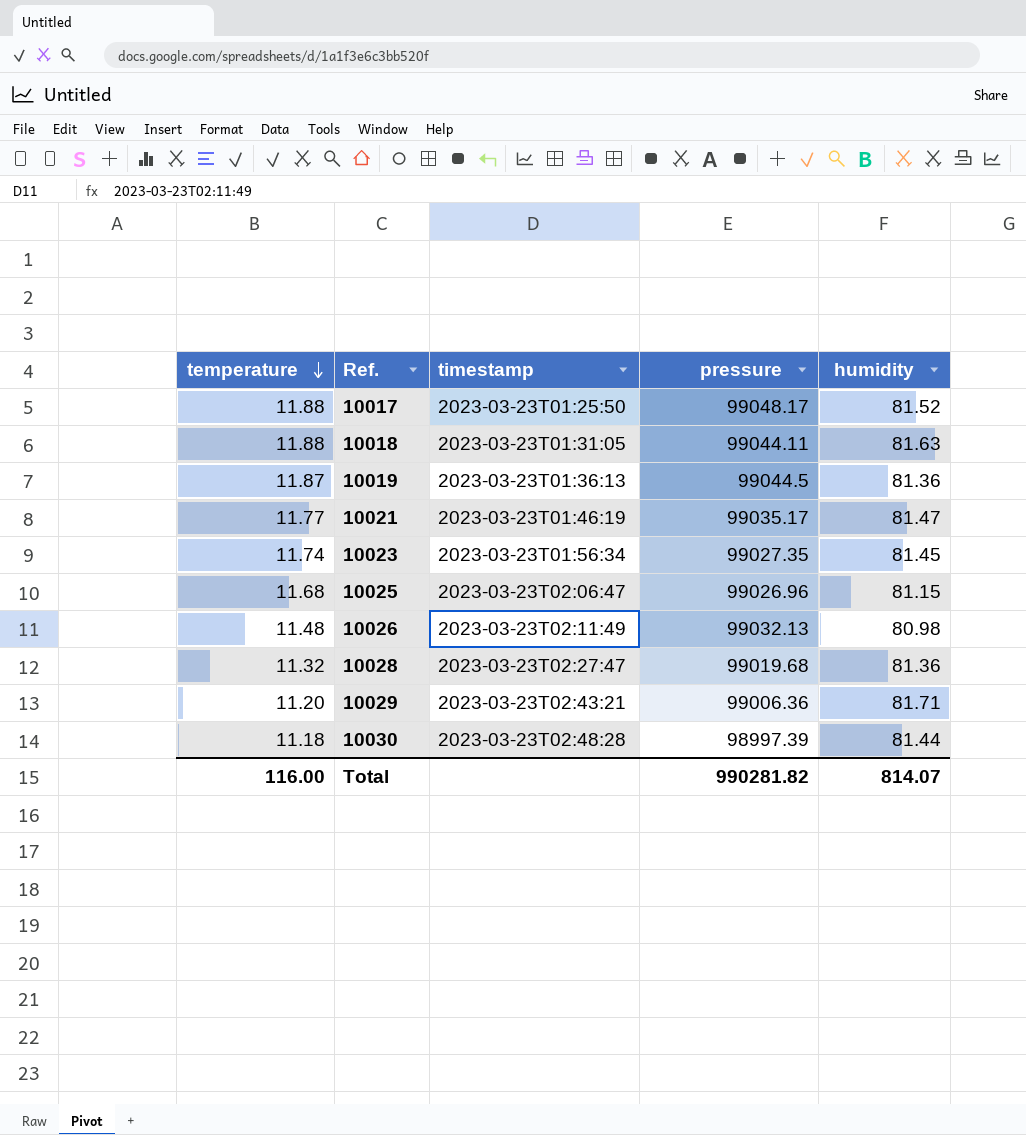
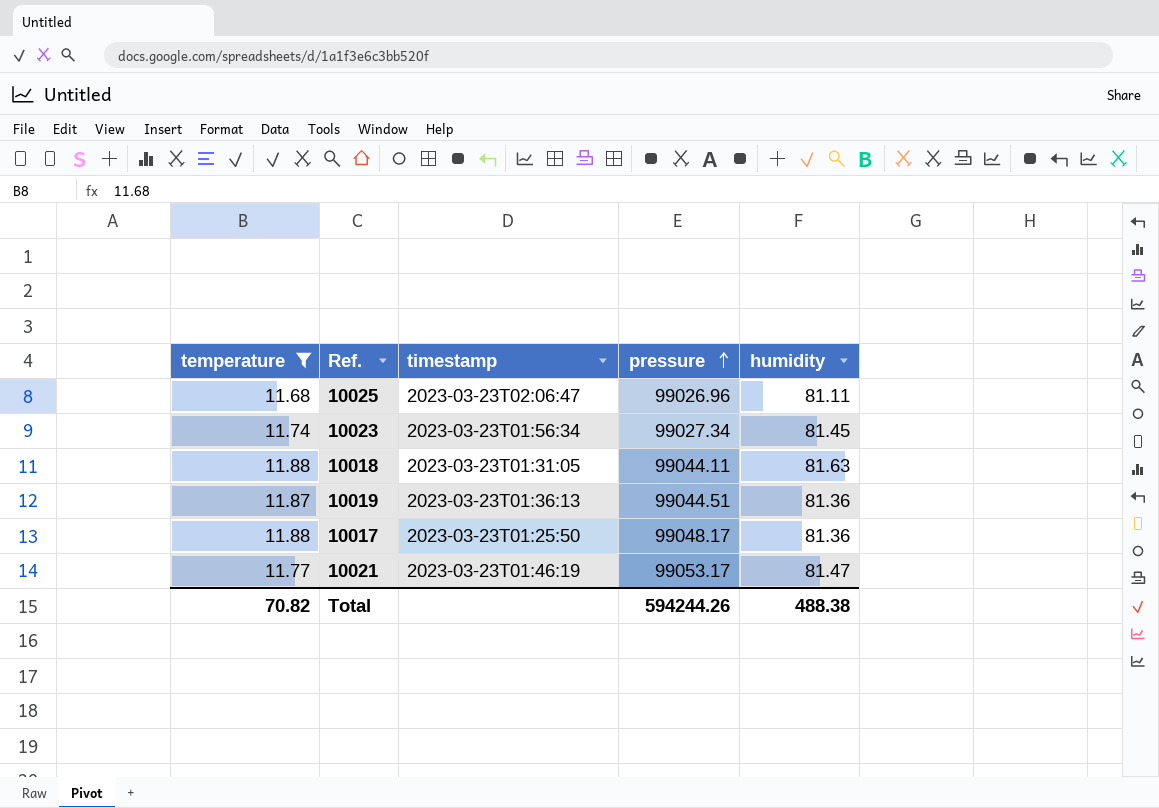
filter: none -> temperature >= 11.68
row order: temperature descending -> pressure ascending
10025 | humidity: 81.15 -> 81.11
10023 | pressure: 99027.35 -> 99027.34
10019 | pressure: 99044.5 -> 99044.51
10017 | humidity: 81.52 -> 81.36
10021 | pressure: 99035.17 -> 99053.17
Total | temperature: 116.00 -> 70.82
Total | pressure: 990281.82 -> 594244.26
Total | humidity: 814.07 -> 488.38

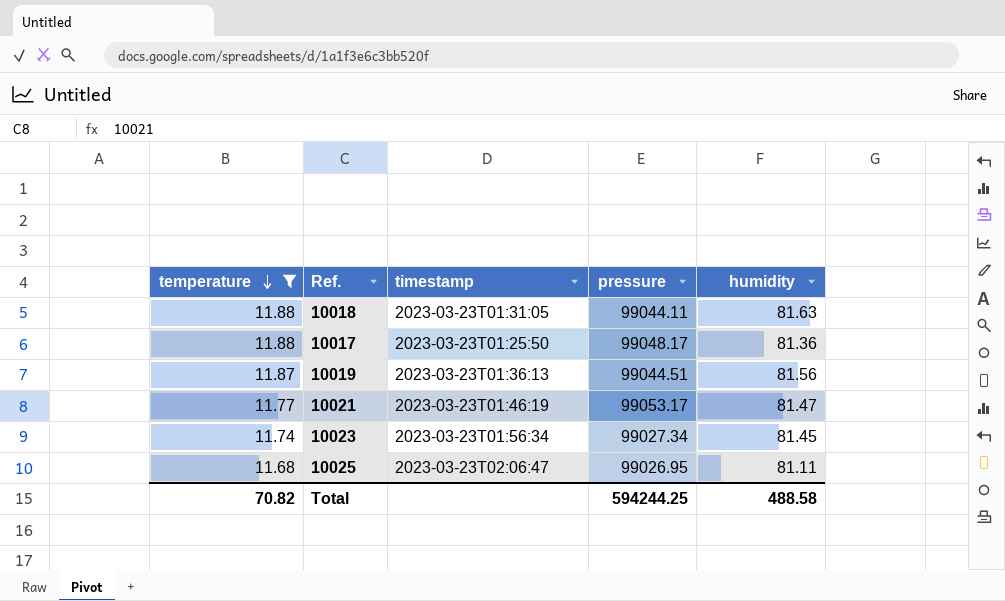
row order: pressure ascending -> temperature descending
10019 | humidity: 81.36 -> 81.56
10025 | pressure: 99026.96 -> 99026.95
Total | pressure: 594244.26 -> 594244.25
Total | humidity: 488.38 -> 488.58

